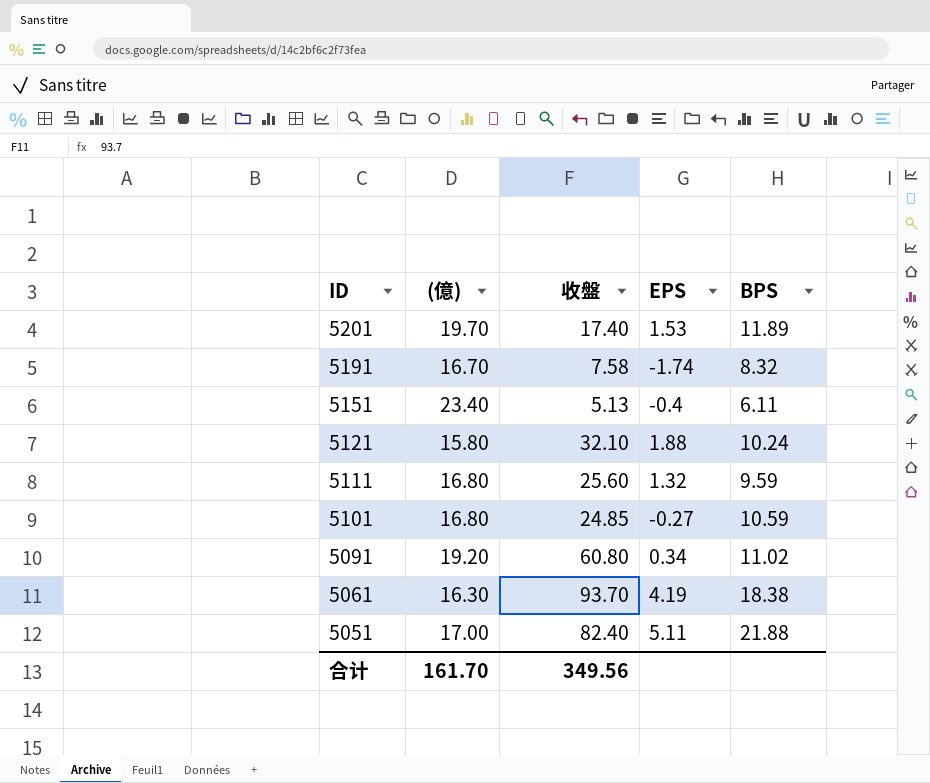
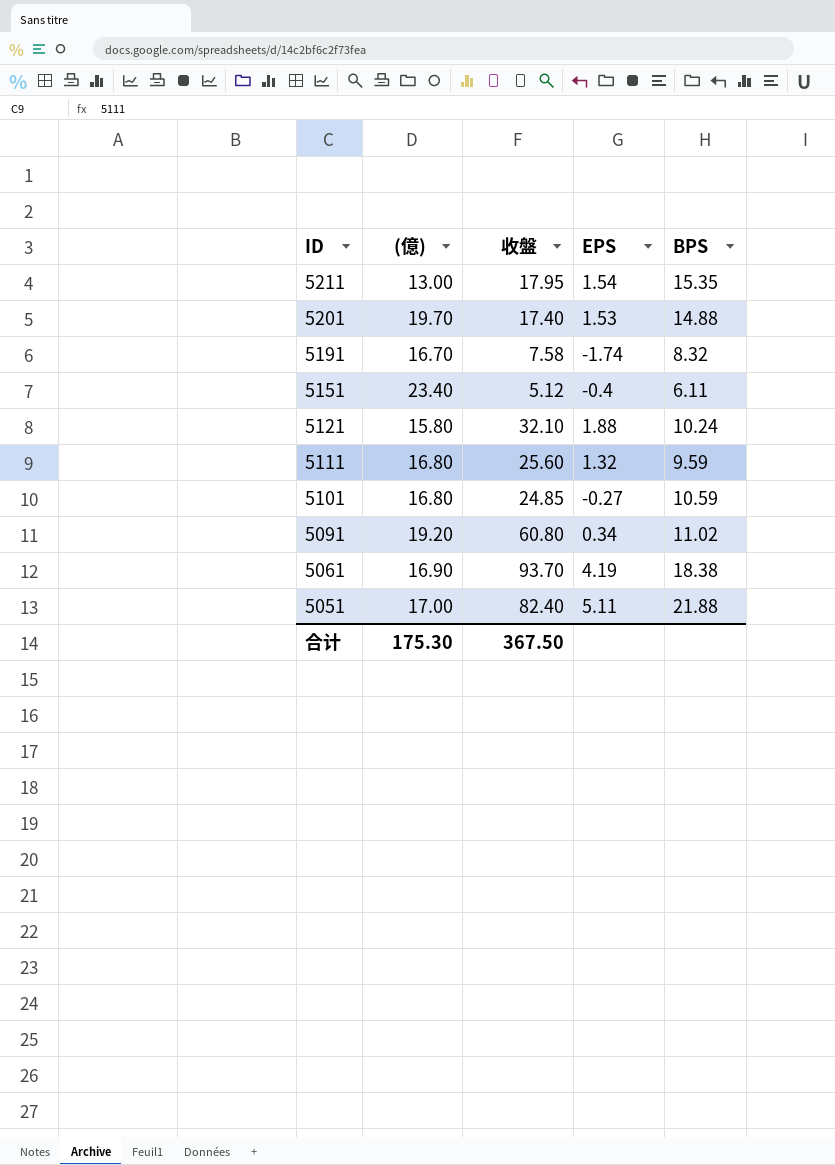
row 5211: none -> 13.00 | 17.95 | 1.54 | 15.35
5201 | BPS: 11.89 -> 14.88
5151 | 收盤: 5.13 -> 5.12
5061 | (億): 16.30 -> 16.90
合计 | (億): 161.70 -> 175.30
合计 | 收盤: 349.56 -> 367.50

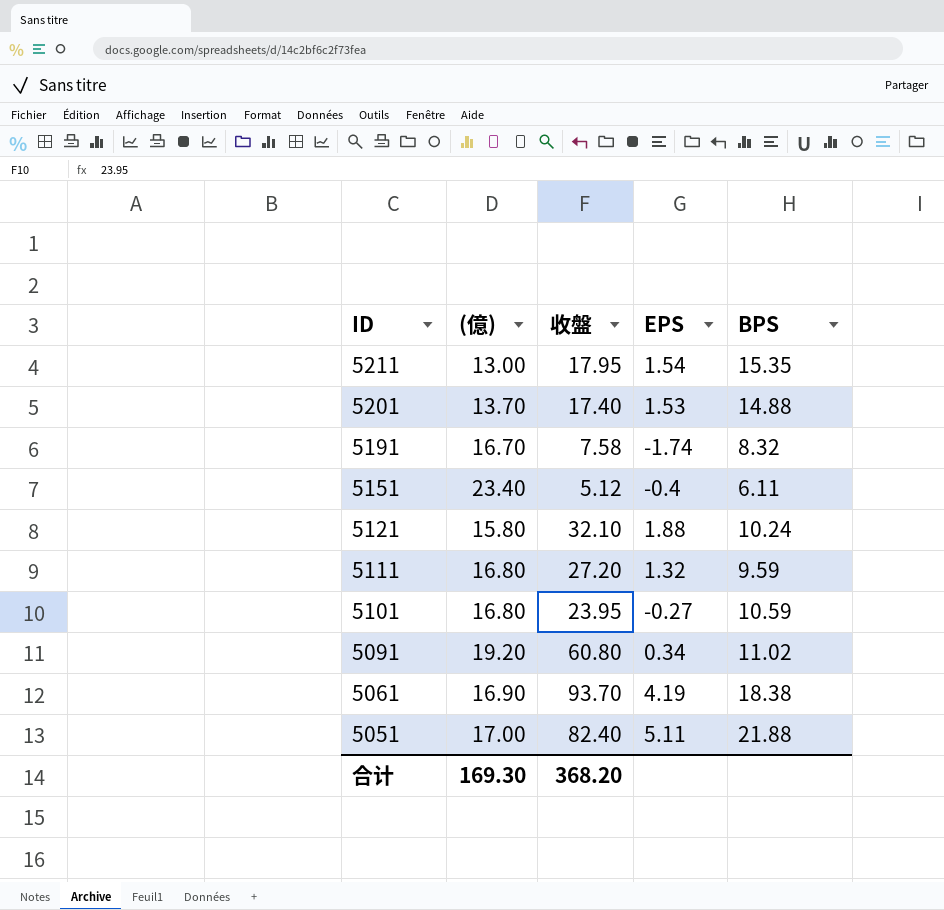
5201 | (億): 19.70 -> 13.70
5111 | 收盤: 25.60 -> 27.20
5101 | 收盤: 24.85 -> 23.95
合计 | (億): 175.30 -> 169.30
合计 | 收盤: 367.50 -> 368.20

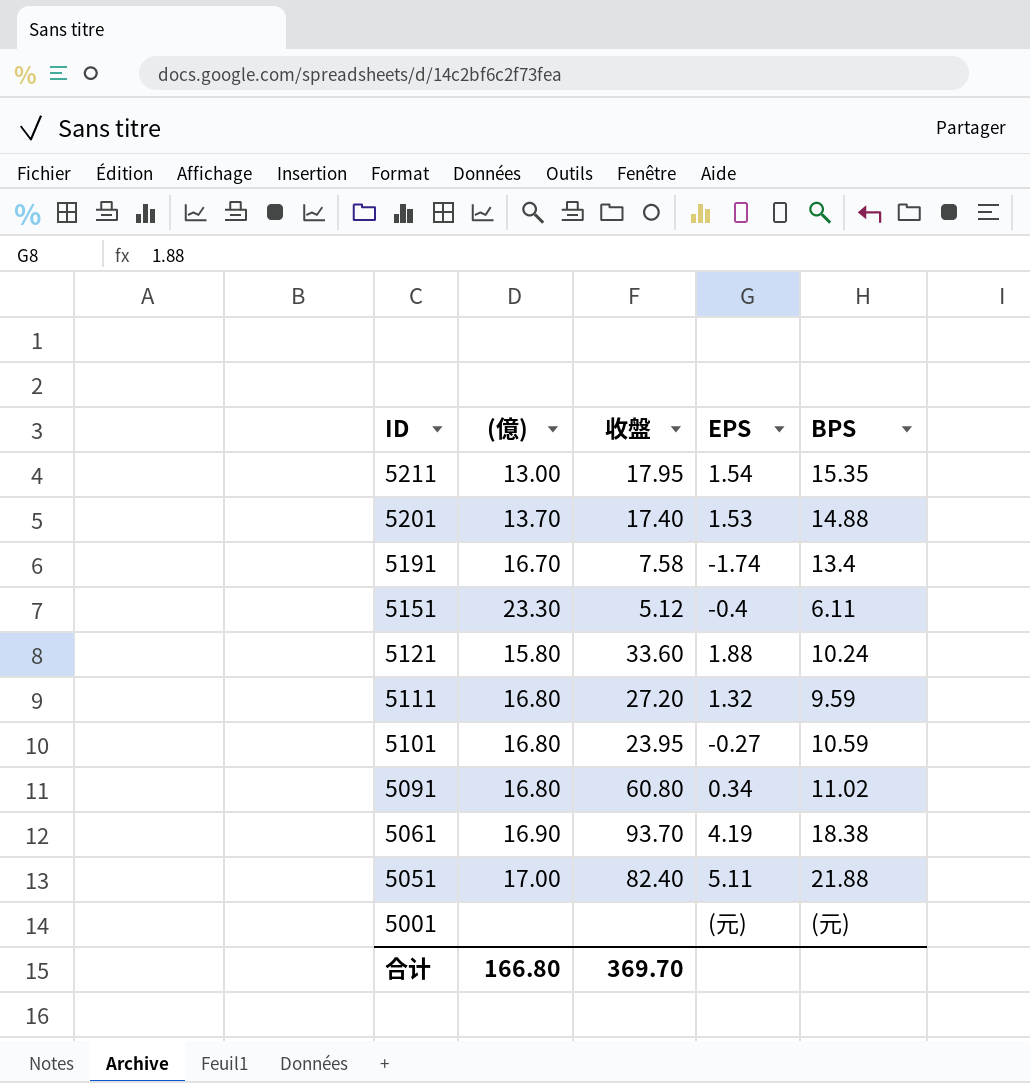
5191 | BPS: 8.32 -> 13.4
5151 | (億): 23.40 -> 23.30
5121 | 收盤: 32.10 -> 33.60
5091 | (億): 19.20 -> 16.80
row 5001: none -> none | none | (元) | (元)
合计 | (億): 169.30 -> 166.80
合计 | 收盤: 368.20 -> 369.70

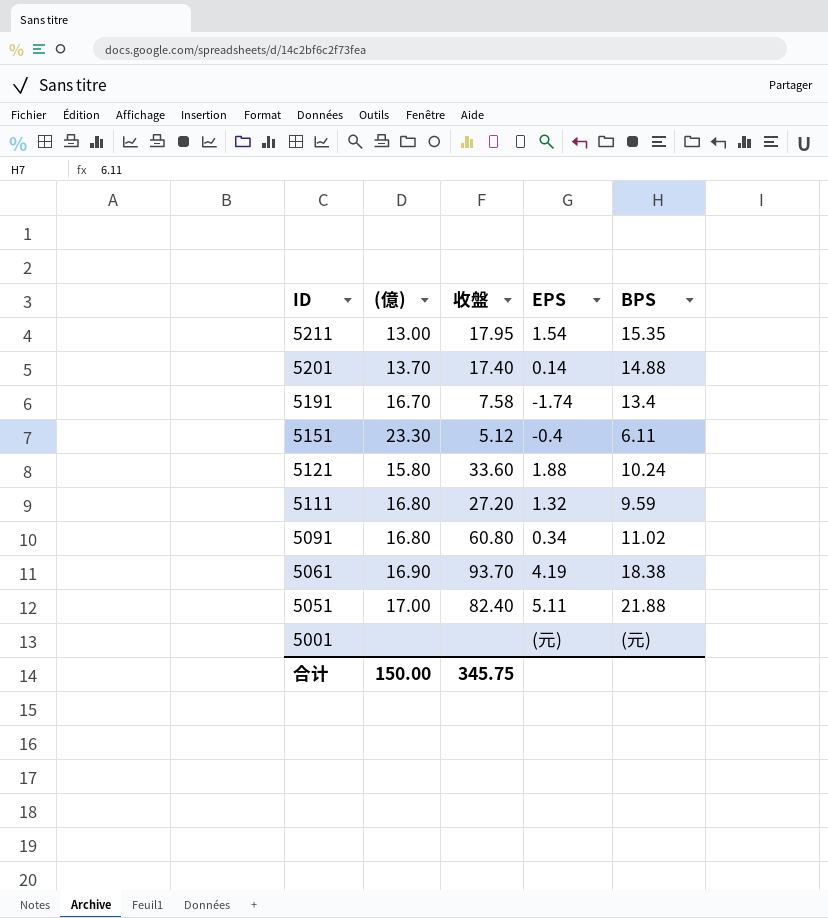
row 5101: 16.80 | 23.95 | -0.27 | 10.59 -> none
5201 | EPS: 1.53 -> 0.14
合计 | (億): 166.80 -> 150.00
合计 | 收盤: 369.70 -> 345.75

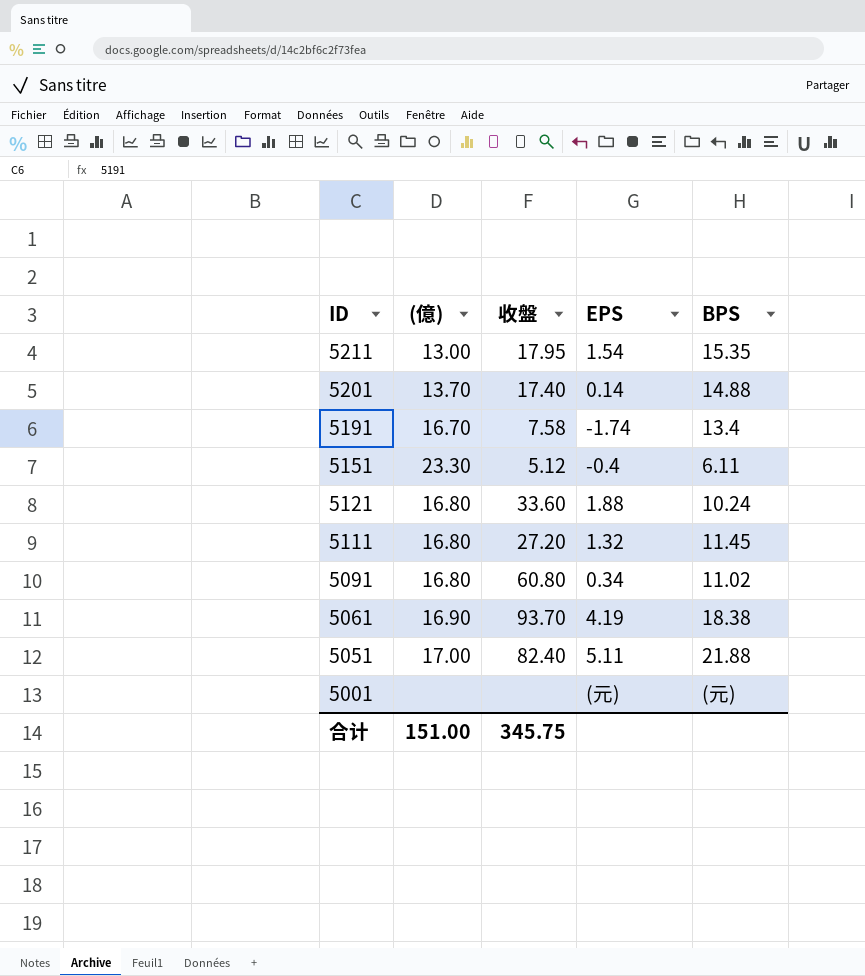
5121 | (億): 15.80 -> 16.80
5111 | BPS: 9.59 -> 11.45
合计 | (億): 150.00 -> 151.00

